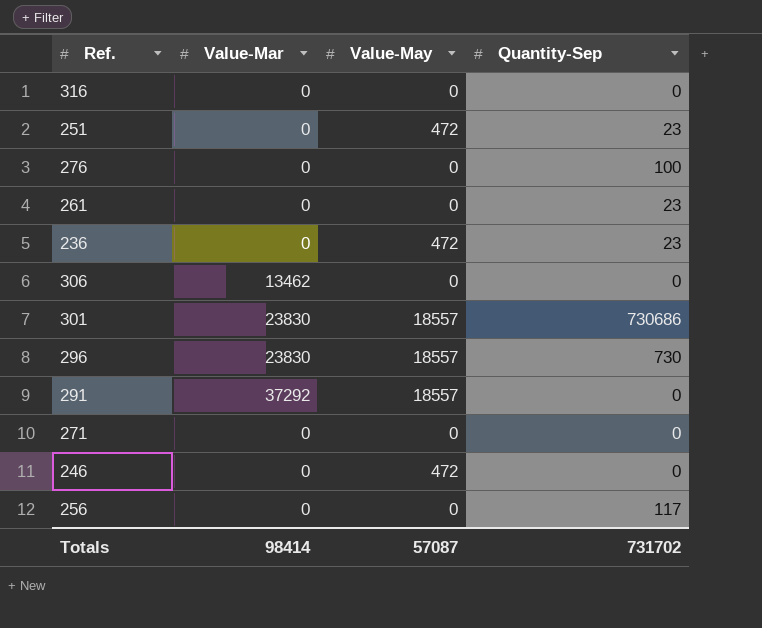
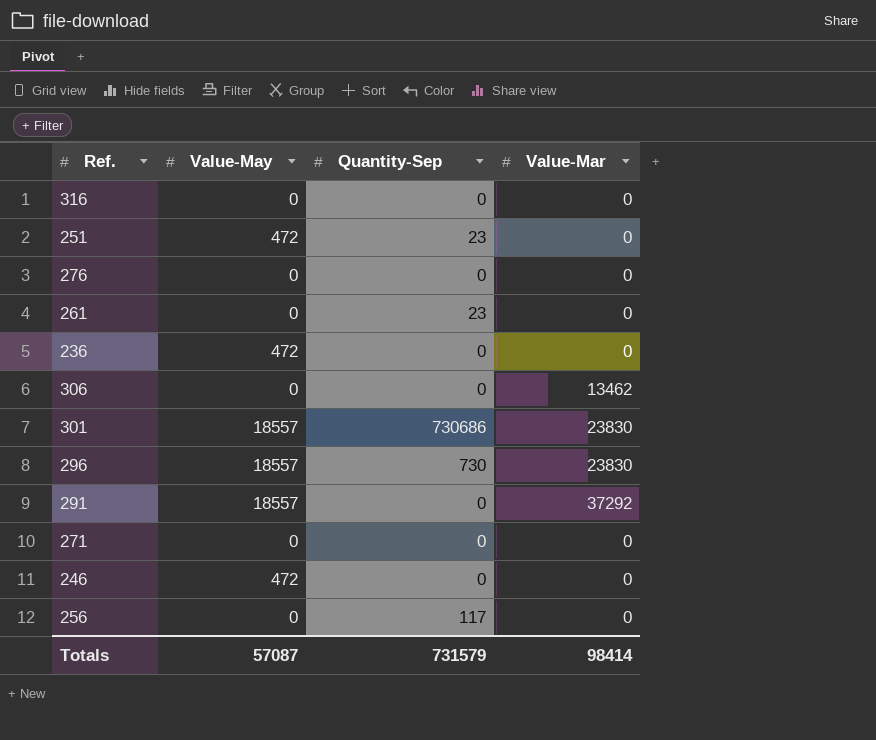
column Value-Mar | position: 2 -> 4
276 | Quantity-Sep: 100 -> 0
236 | Quantity-Sep: 23 -> 0
Totals | Quantity-Sep: 731702 -> 731579

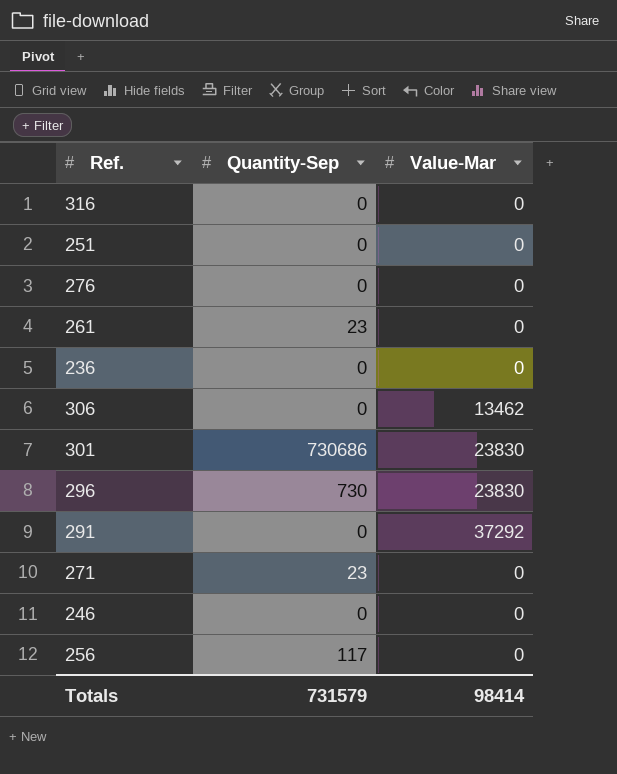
column Value-May | position: 2 -> none
251 | Quantity-Sep: 23 -> 0
271 | Quantity-Sep: 0 -> 23

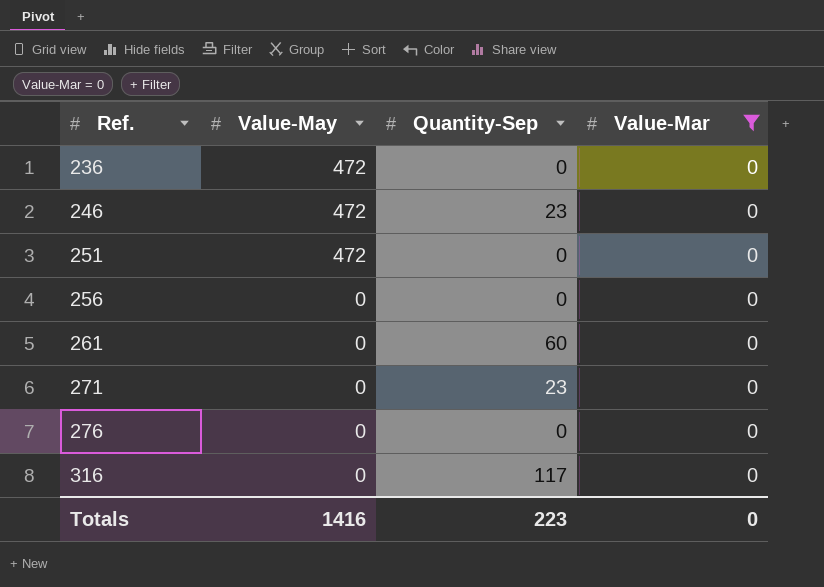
filter: none -> Value-Mar = 0
row order: none -> Ref. ascending
column Value-May | position: none -> 2
246 | Quantity-Sep: 0 -> 23
256 | Quantity-Sep: 117 -> 0
261 | Quantity-Sep: 23 -> 60
316 | Quantity-Sep: 0 -> 117
Totals | Quantity-Sep: 731579 -> 223
Totals | Value-Mar: 98414 -> 0

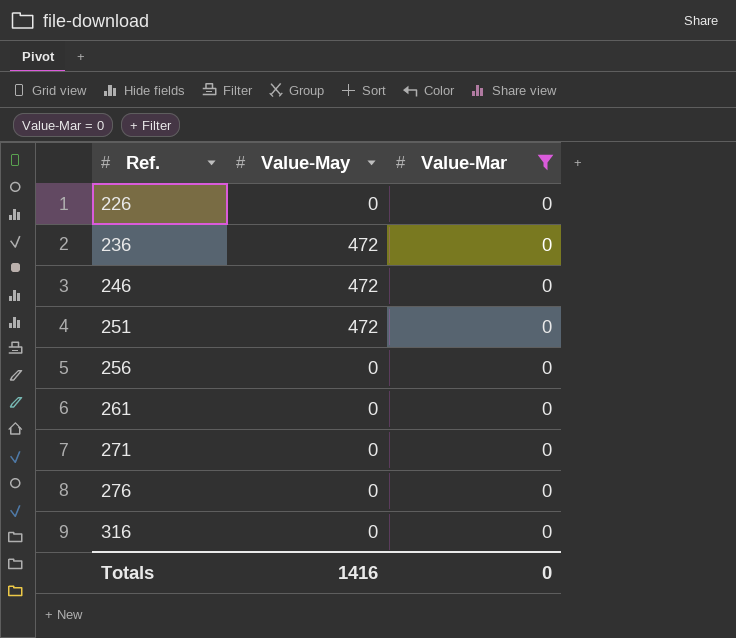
column Quantity-Sep | position: 3 -> none
row 226: none -> 0 | 0

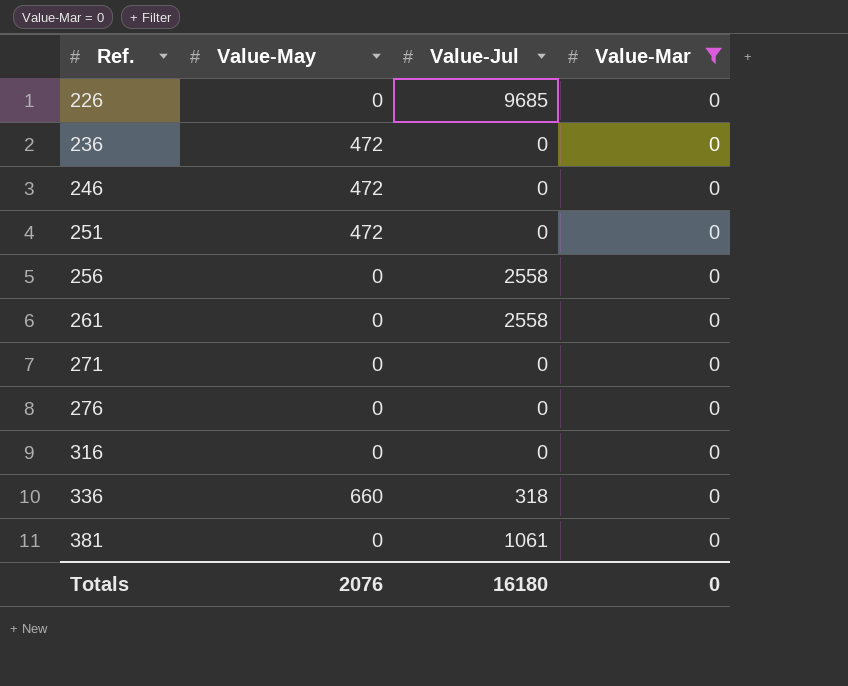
column Value-Jul | position: none -> 3
row 336: none -> 660 | 318 | 0
row 381: none -> 0 | 1061 | 0
Totals | Value-May: 1416 -> 2076

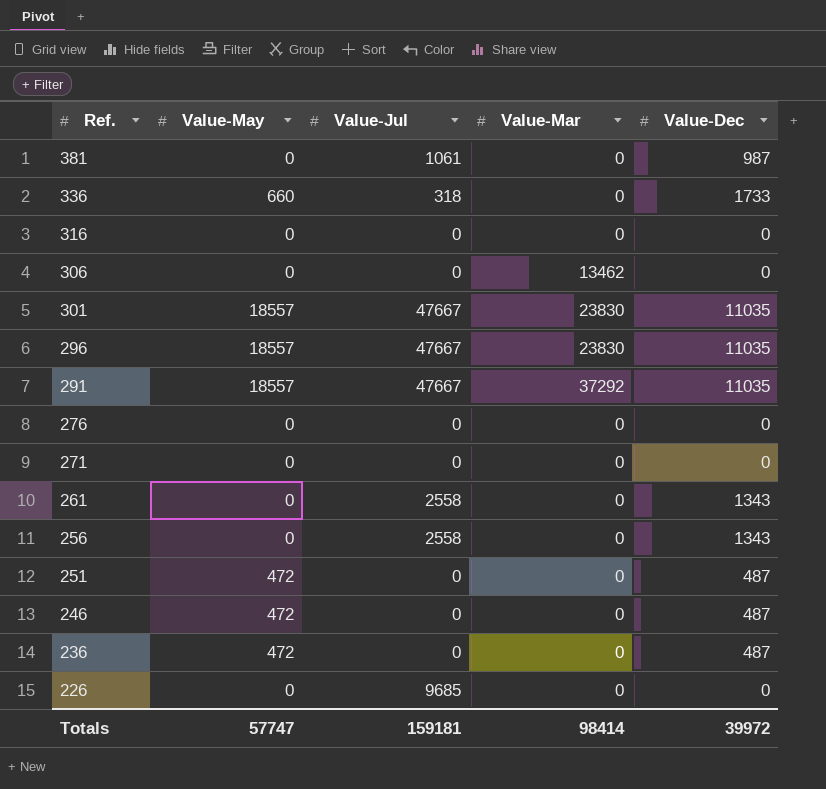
filter: Value-Mar = 0 -> none
row order: Ref. ascending -> Ref. descending
column Value-Dec | position: none -> 5
Totals | Value-May: 2076 -> 57747
Totals | Value-Jul: 16180 -> 159181
Totals | Value-Mar: 0 -> 98414

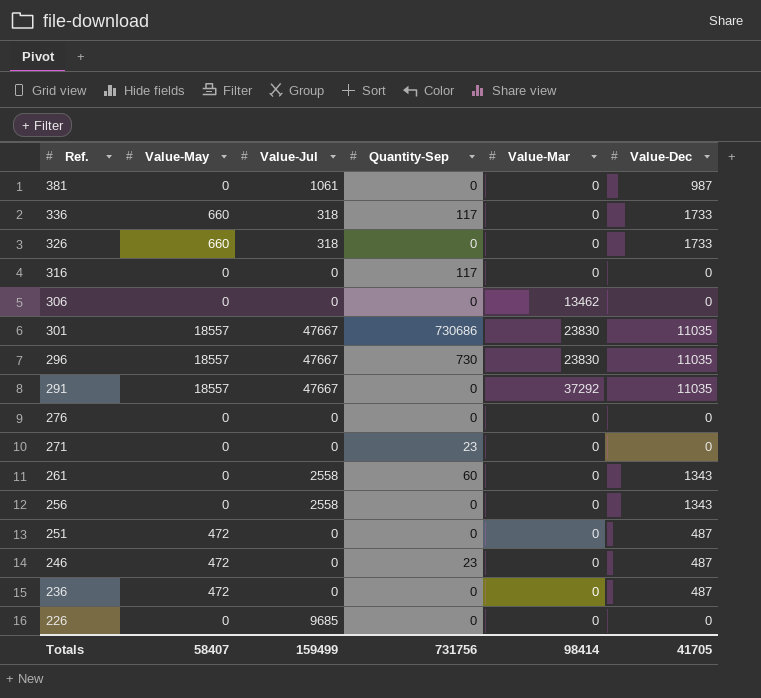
column Quantity-Sep | position: none -> 4
row 326: none -> 660 | 318 | 0 | 0 | 1733
Totals | Value-May: 57747 -> 58407
Totals | Value-Jul: 159181 -> 159499
Totals | Value-Dec: 39972 -> 41705

